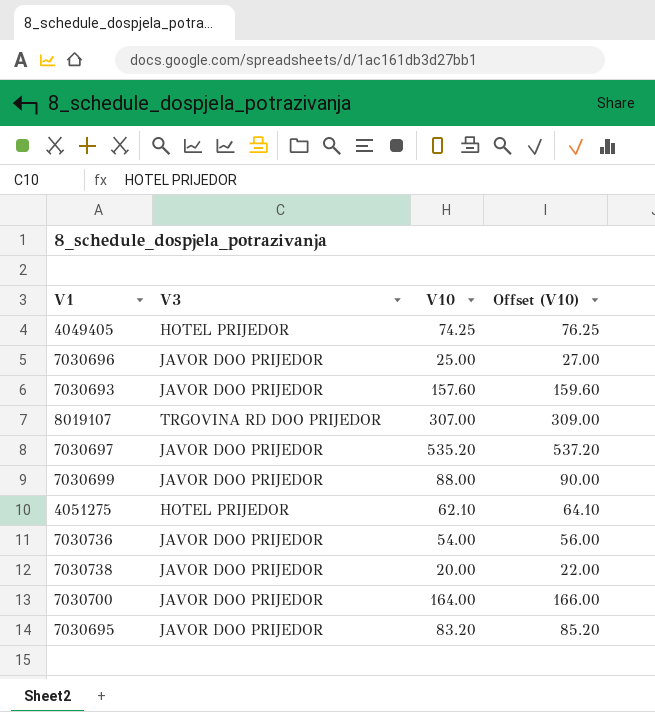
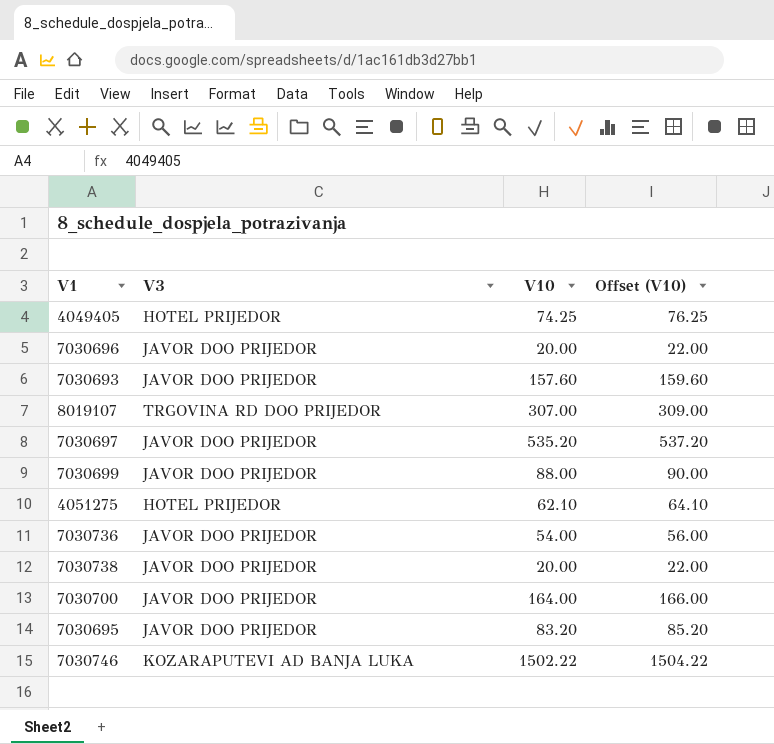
7030696 | V10: 25.00 -> 20.00
7030696 | Offset (V10): 27.00 -> 22.00
row 7030746: none -> KOZARAPUTEVI AD BANJA LUKA | 1502.22 | 1504.22

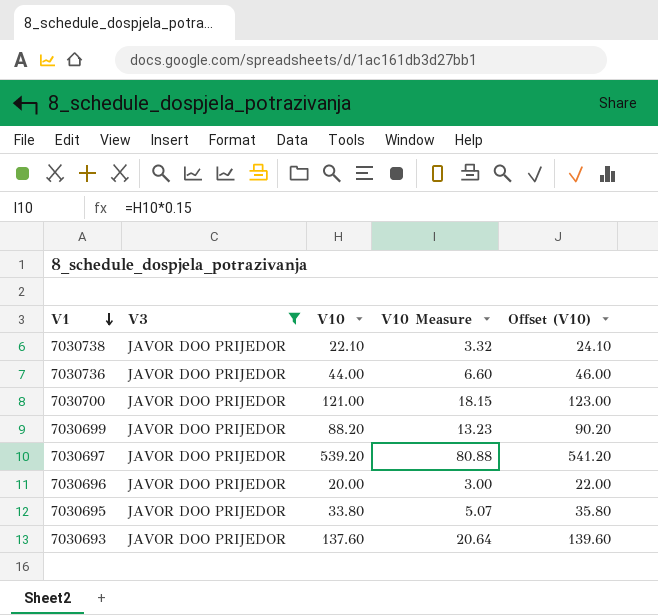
filter: none -> V3 = JAVOR DOO PRIJEDOR
row order: none -> V1 descending
column V10 Measure | formula: none -> [V10] * 0.15
7030738 | V10: 20.00 -> 22.10
7030738 | Offset (V10): 22.00 -> 24.10
7030736 | V10: 54.00 -> 44.00
7030736 | Offset (V10): 56.00 -> 46.00
7030700 | V10: 164.00 -> 121.00
7030700 | Offset (V10): 166.00 -> 123.00
7030699 | V10: 88.00 -> 88.20
7030699 | Offset (V10): 90.00 -> 90.20
7030697 | V10: 535.20 -> 539.20
7030697 | Offset (V10): 537.20 -> 541.20
7030695 | V10: 83.20 -> 33.80
7030695 | Offset (V10): 85.20 -> 35.80
7030693 | V10: 157.60 -> 137.60
7030693 | Offset (V10): 159.60 -> 139.60

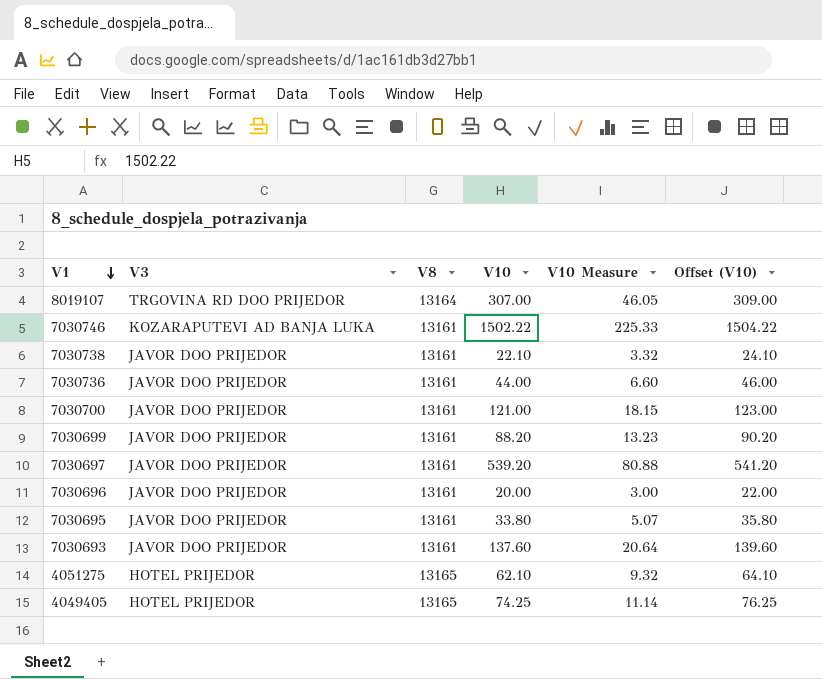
filter: V3 = JAVOR DOO PRIJEDOR -> none
column V8 | position: none -> 3

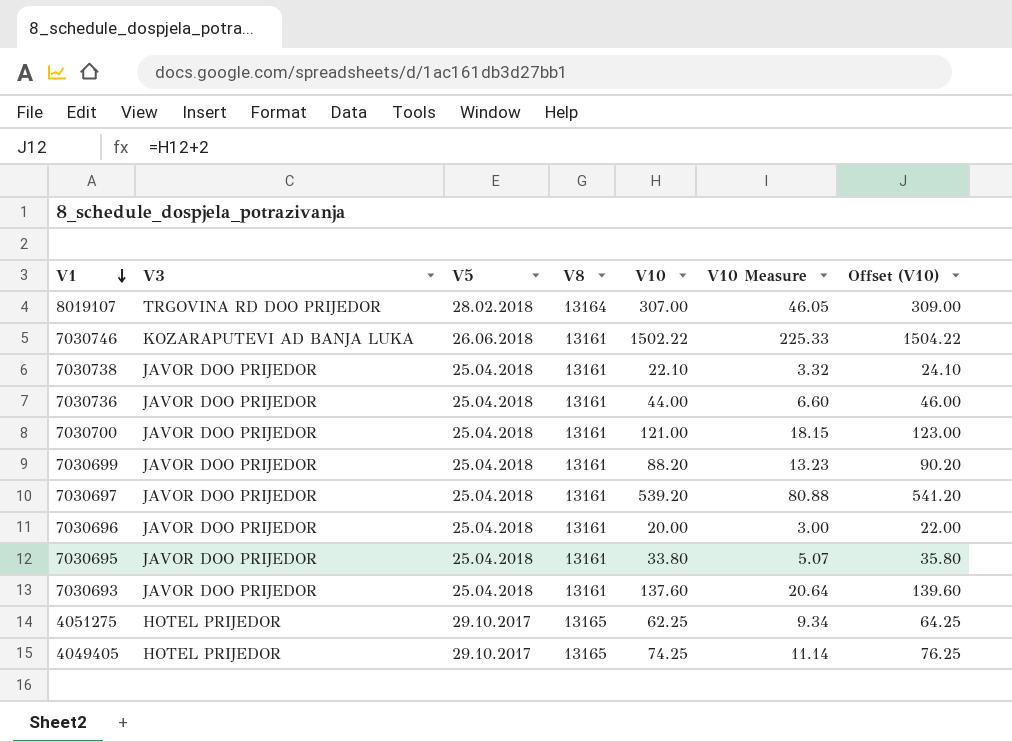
column V5 | position: none -> 3
4051275 | V10: 62.10 -> 62.25
4051275 | V10 Measure: 9.32 -> 9.34
4051275 | Offset (V10): 64.10 -> 64.25

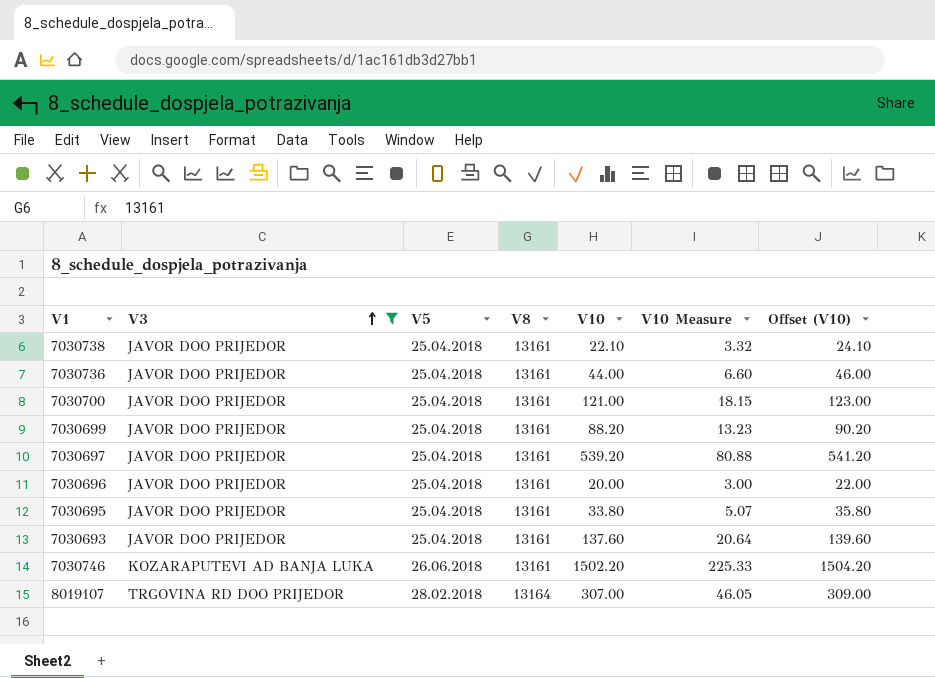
filter: none -> V3 != HOTEL PRIJEDOR
row order: V1 descending -> V3 ascending
7030746 | V10: 1502.22 -> 1502.20
7030746 | Offset (V10): 1504.22 -> 1504.20

